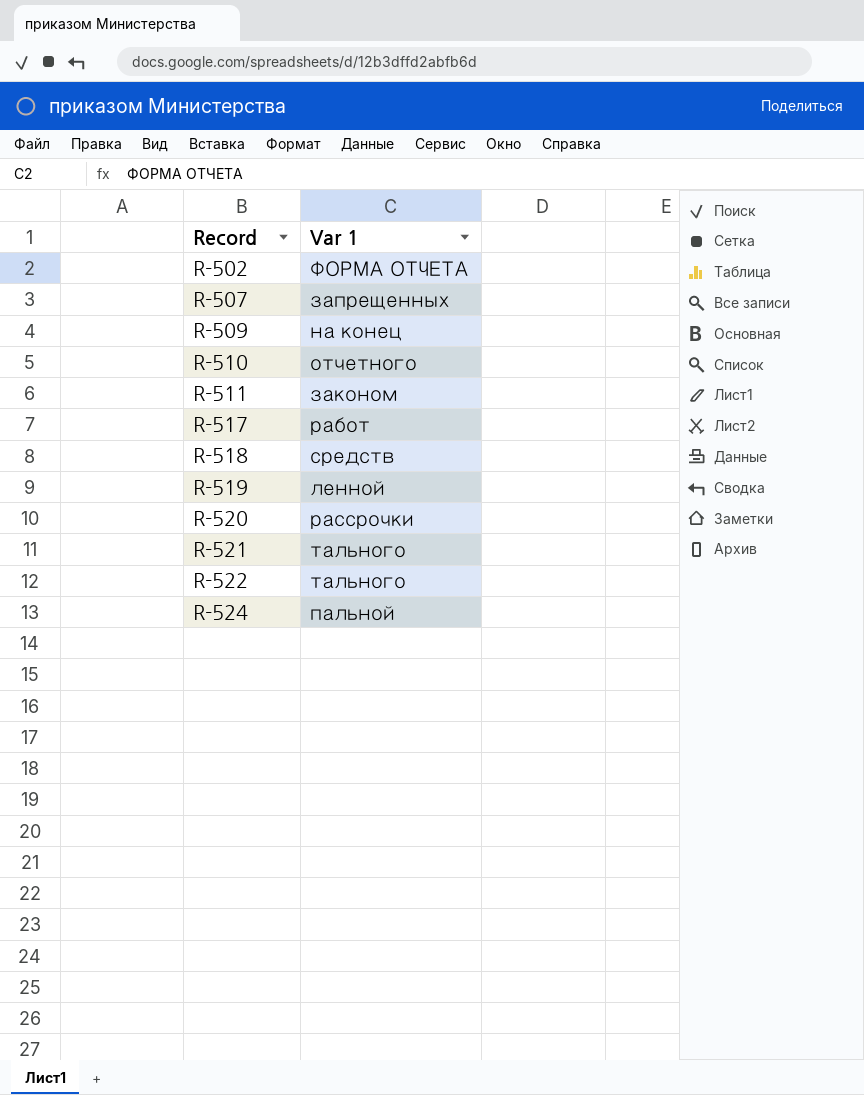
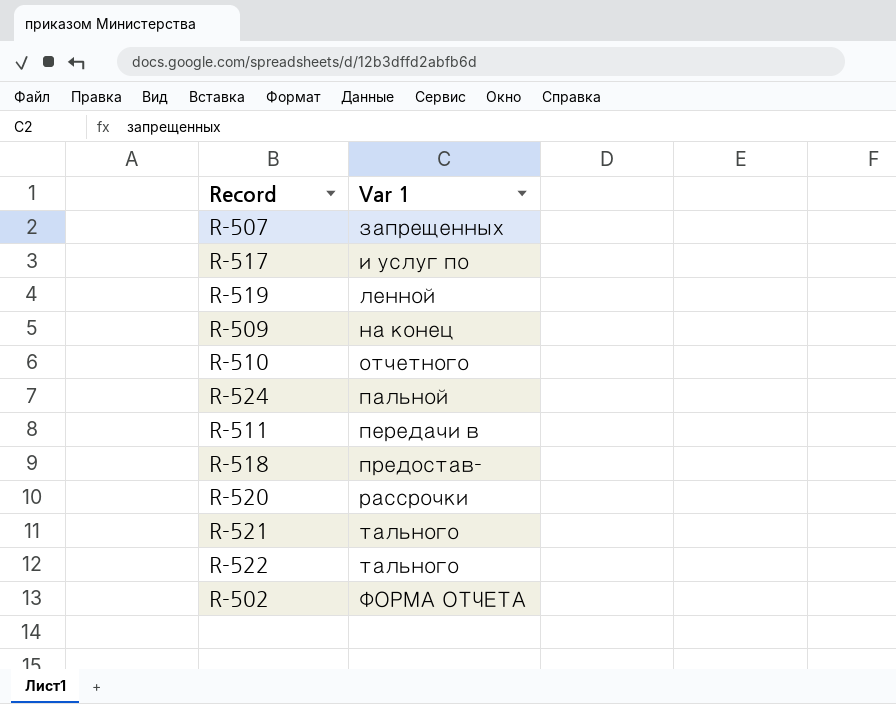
row order: Record ascending -> Var 1 ascending
R-517 | Var 1: работ -> и услуг по
R-511 | Var 1: законом -> передачи в
R-518 | Var 1: средств -> предостав-

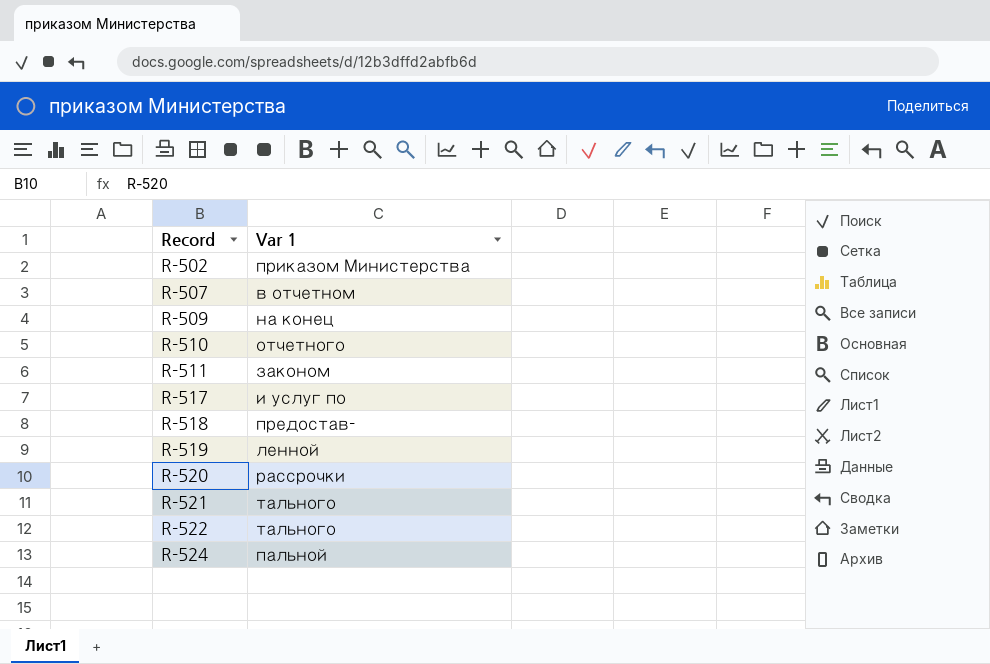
row order: Var 1 ascending -> Record ascending
R-502 | Var 1: ФОРМА ОТЧЕТА -> приказом Министерства
R-507 | Var 1: запрещенных -> в отчетном
R-511 | Var 1: передачи в -> законом

